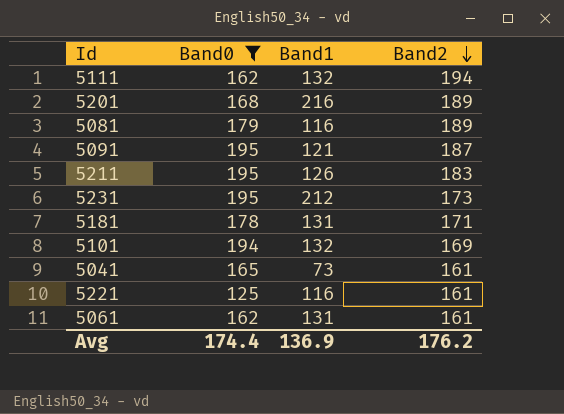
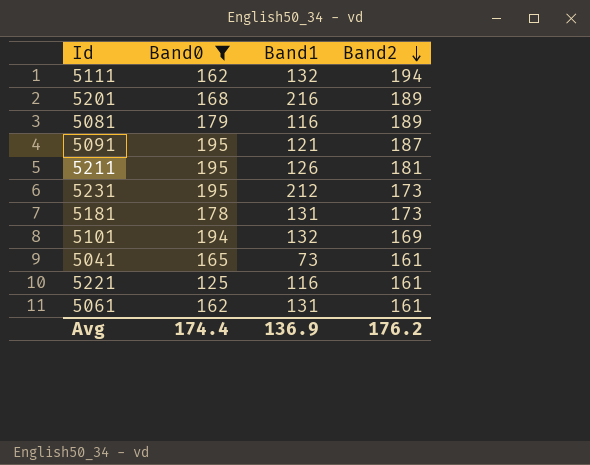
5211 | Band2: 183 -> 181
5181 | Band2: 171 -> 173

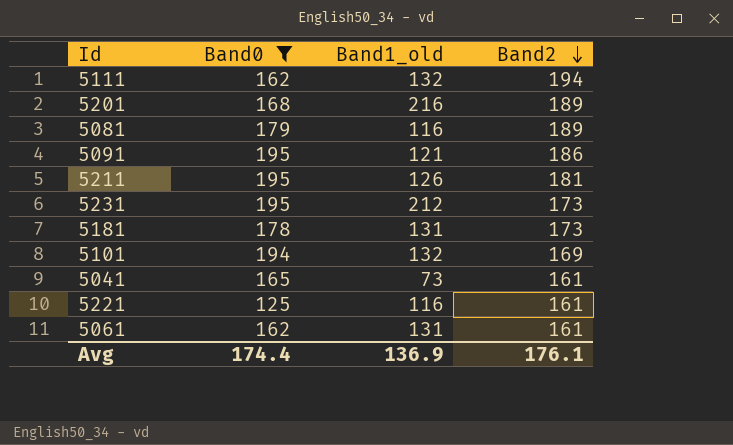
column name: Band1 -> Band1_old
5091 | Band2: 187 -> 186
Avg | Band2: 176.2 -> 176.1

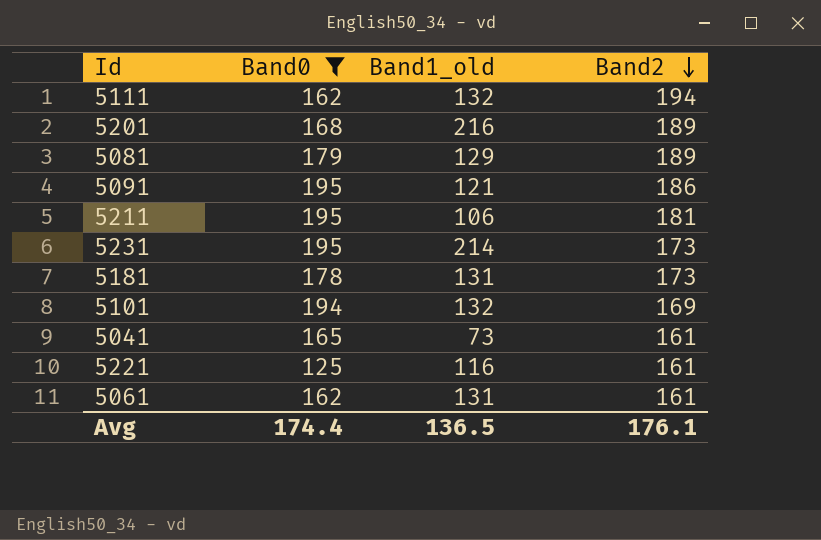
5081 | Band1_old: 116 -> 129
5211 | Band1_old: 126 -> 106
5231 | Band1_old: 212 -> 214
Avg | Band1_old: 136.9 -> 136.5

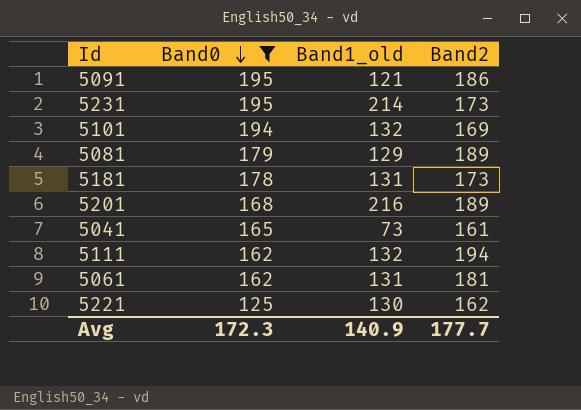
row order: Band2 descending -> Band0 descending
row 5211: 195 | 106 | 181 -> none
5061 | Band2: 161 -> 181
5221 | Band1_old: 116 -> 130
5221 | Band2: 161 -> 162
Avg | Band0: 174.4 -> 172.3
Avg | Band1_old: 136.5 -> 140.9
Avg | Band2: 176.1 -> 177.7

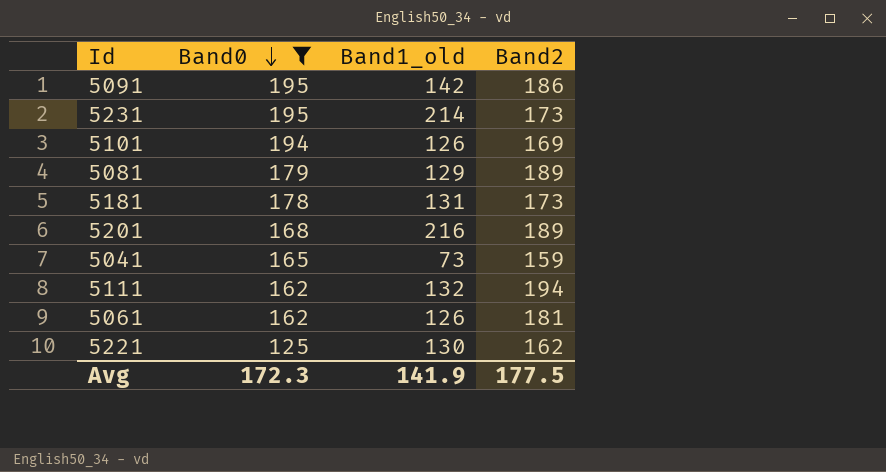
5091 | Band1_old: 121 -> 142
5101 | Band1_old: 132 -> 126
5041 | Band2: 161 -> 159
5061 | Band1_old: 131 -> 126
Avg | Band1_old: 140.9 -> 141.9
Avg | Band2: 177.7 -> 177.5

